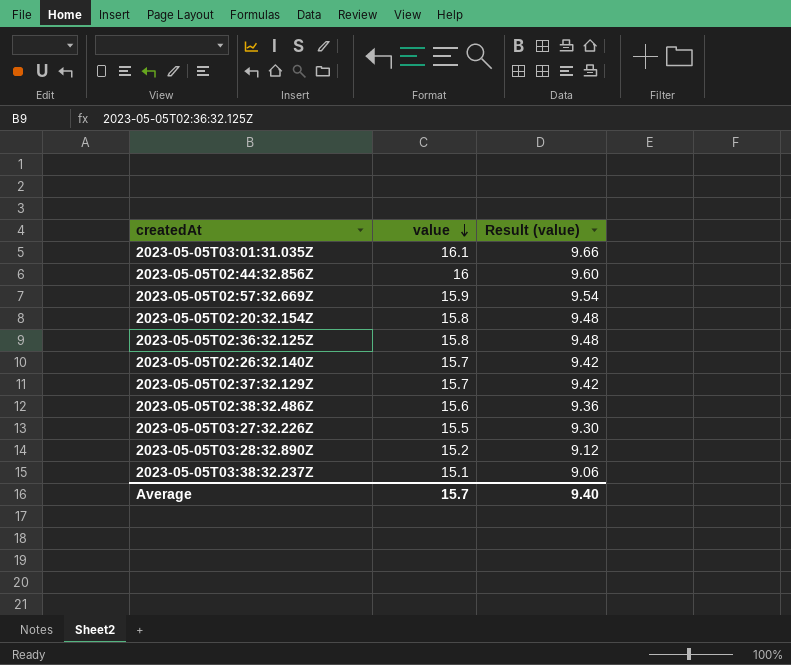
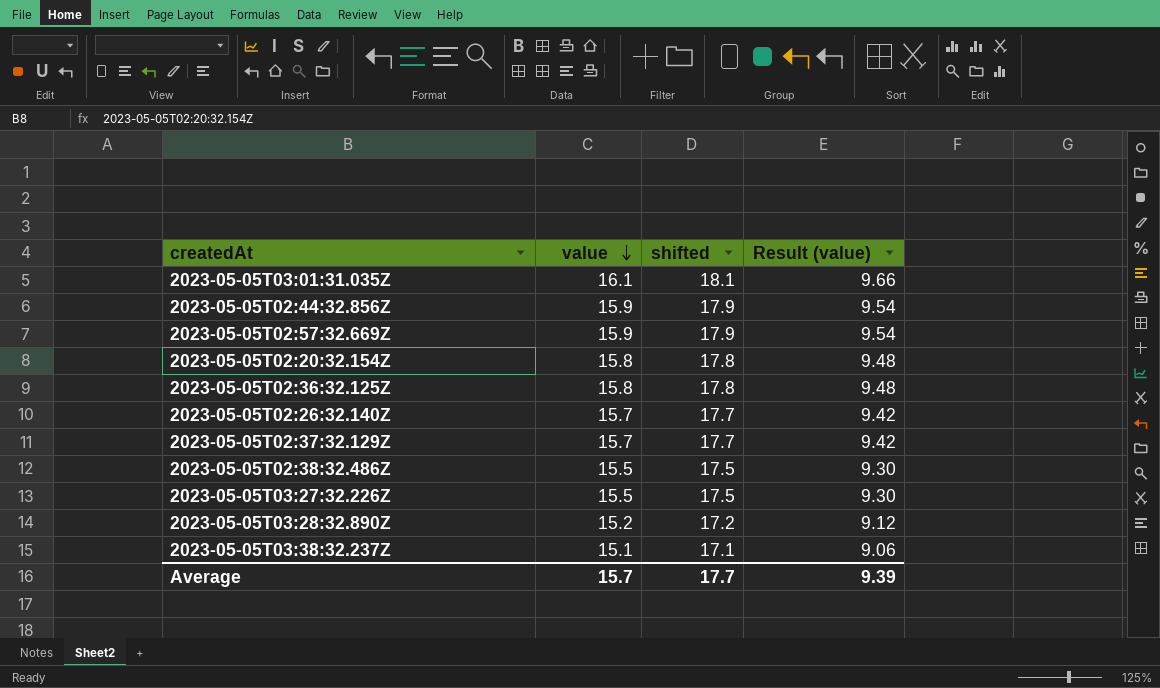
column shifted | formula: none -> [value] + 2
2023-05-05T02:44:32.856Z | value: 16 -> 15.9
2023-05-05T02:44:32.856Z | Result (value): 9.60 -> 9.54
2023-05-05T02:38:32.486Z | value: 15.6 -> 15.5
2023-05-05T02:38:32.486Z | Result (value): 9.36 -> 9.30
Average | Result (value): 9.40 -> 9.39

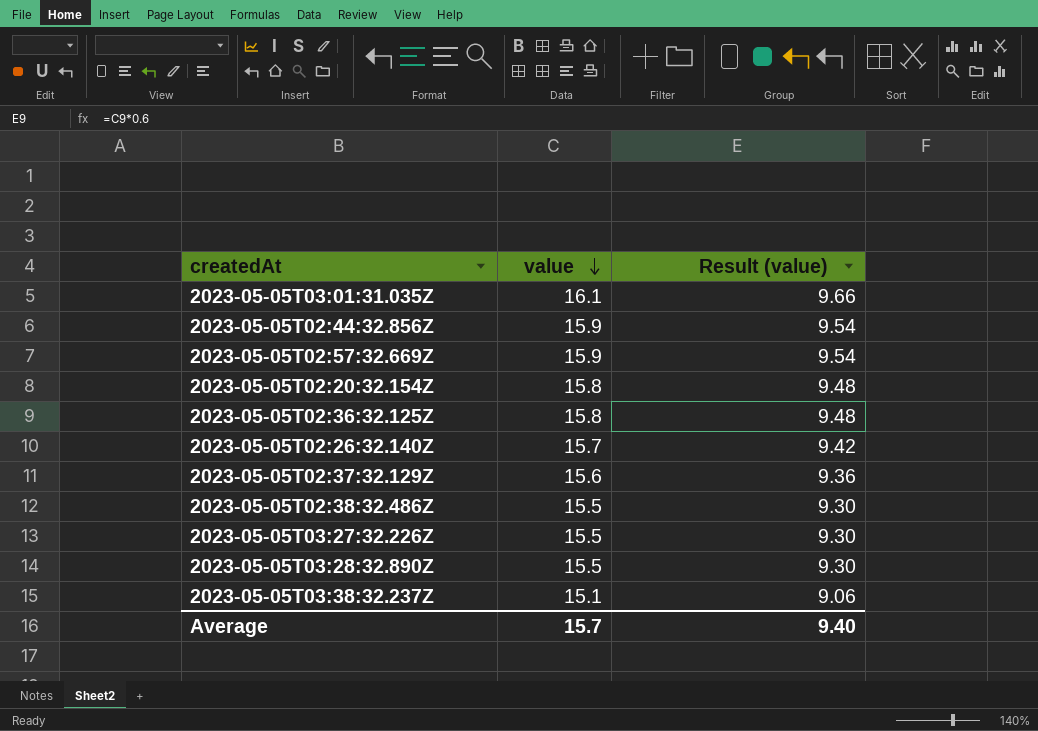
column shifted | formula: [value] + 2 -> none
2023-05-05T02:37:32.129Z | value: 15.7 -> 15.6
2023-05-05T02:37:32.129Z | Result (value): 9.42 -> 9.36
2023-05-05T03:28:32.890Z | value: 15.2 -> 15.5
2023-05-05T03:28:32.890Z | Result (value): 9.12 -> 9.30
Average | Result (value): 9.39 -> 9.40

